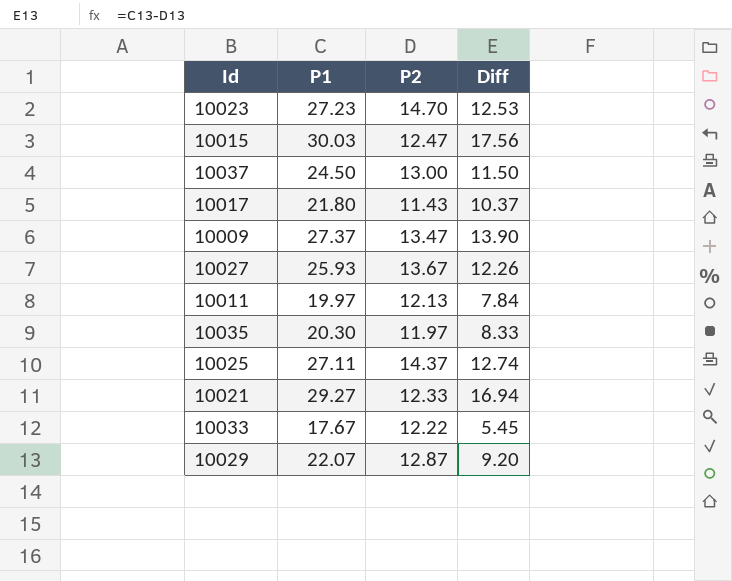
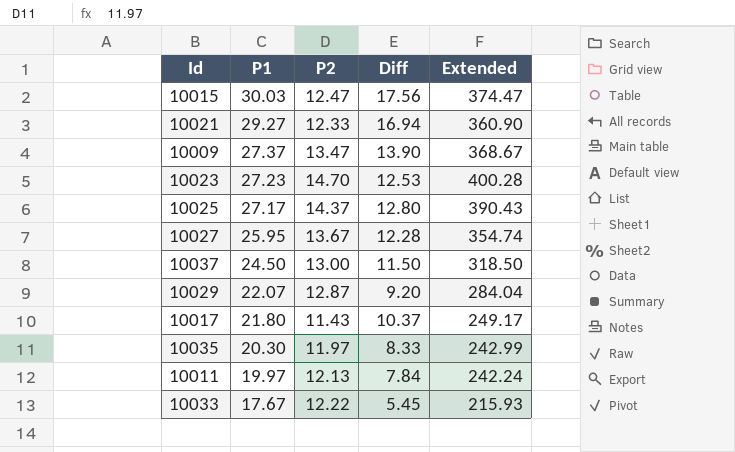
row order: none -> P1 descending
column Extended | formula: none -> [P1] * [P2]
10025 | P1: 27.11 -> 27.17
10025 | Diff: 12.74 -> 12.80
10027 | P1: 25.93 -> 25.95
10027 | Diff: 12.26 -> 12.28

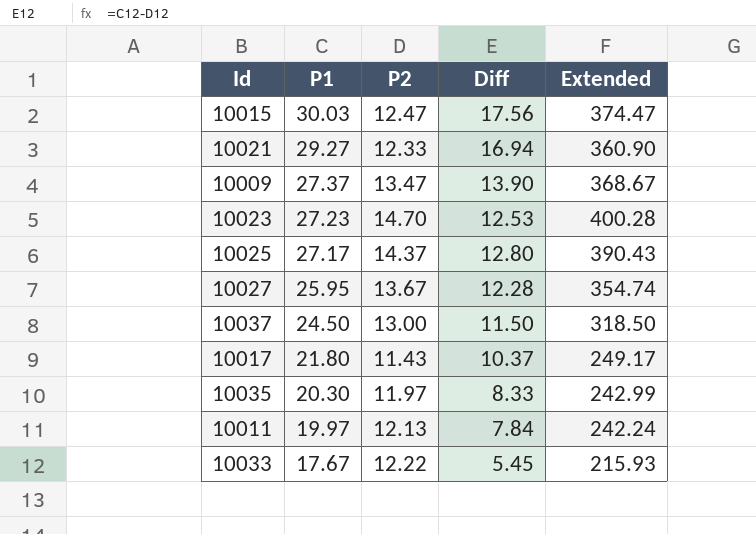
row 10029: 22.07 | 12.87 | 9.20 | 284.04 -> none

